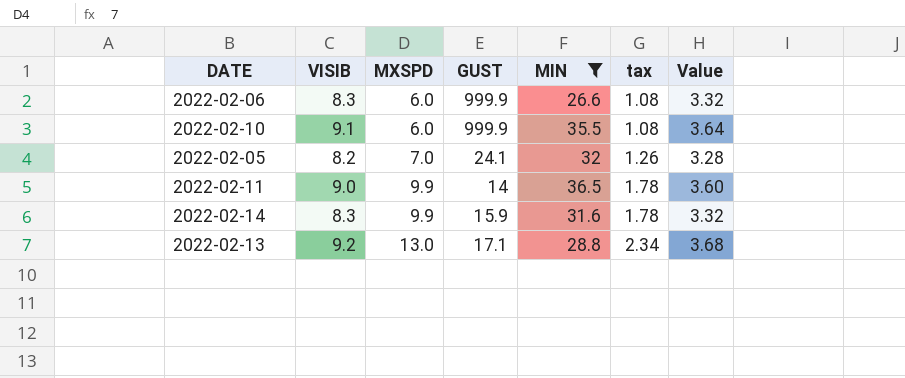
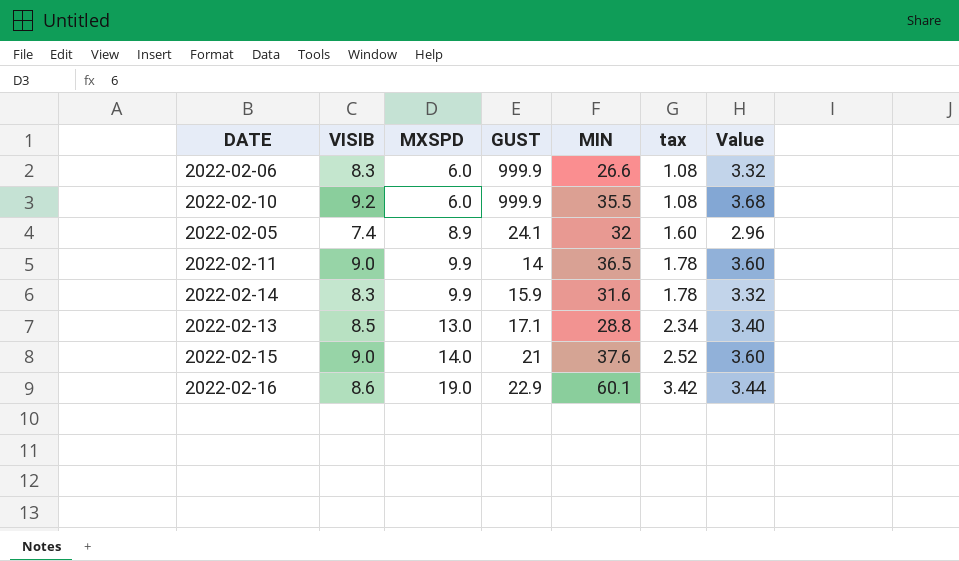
filter: MIN <= 36.5 -> none
2022-02-10 | VISIB: 9.1 -> 9.2
2022-02-10 | Value: 3.64 -> 3.68
2022-02-05 | VISIB: 8.2 -> 7.4
2022-02-05 | MXSPD: 7.0 -> 8.9
2022-02-05 | tax: 1.26 -> 1.60
2022-02-05 | Value: 3.28 -> 2.96
2022-02-13 | VISIB: 9.2 -> 8.5
2022-02-13 | Value: 3.68 -> 3.40

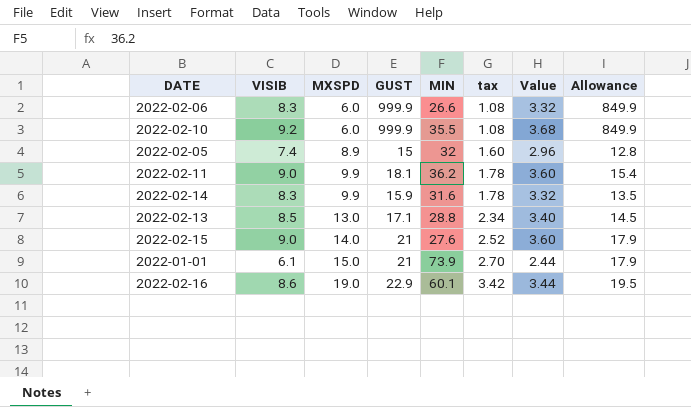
column Allowance | formula: none -> [GUST] * 0.85
2022-02-05 | GUST: 24.1 -> 15
2022-02-11 | GUST: 14 -> 18.1
2022-02-11 | MIN: 36.5 -> 36.2
2022-02-15 | MIN: 37.6 -> 27.6
row 2022-01-01: none -> 6.1 | 15.0 | 21 | 73.9 | 2.70 | 2.44 | 17.9

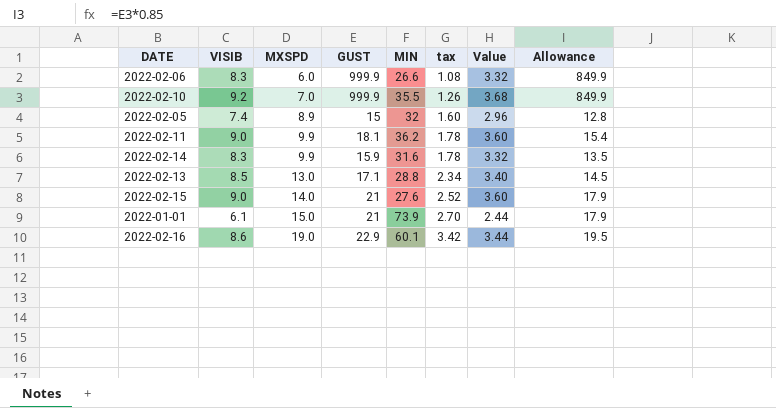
2022-02-10 | MXSPD: 6.0 -> 7.0
2022-02-10 | tax: 1.08 -> 1.26

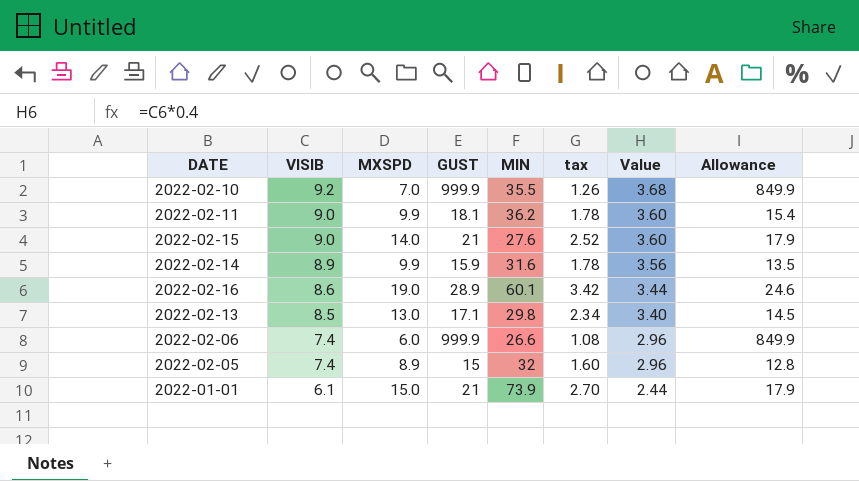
row order: MXSPD ascending -> VISIB descending
2022-02-14 | VISIB: 8.3 -> 8.9
2022-02-14 | Value: 3.32 -> 3.56
2022-02-16 | GUST: 22.9 -> 28.9
2022-02-16 | Allowance: 19.5 -> 24.6
2022-02-13 | MIN: 28.8 -> 29.8
2022-02-06 | VISIB: 8.3 -> 7.4
2022-02-06 | Value: 3.32 -> 2.96

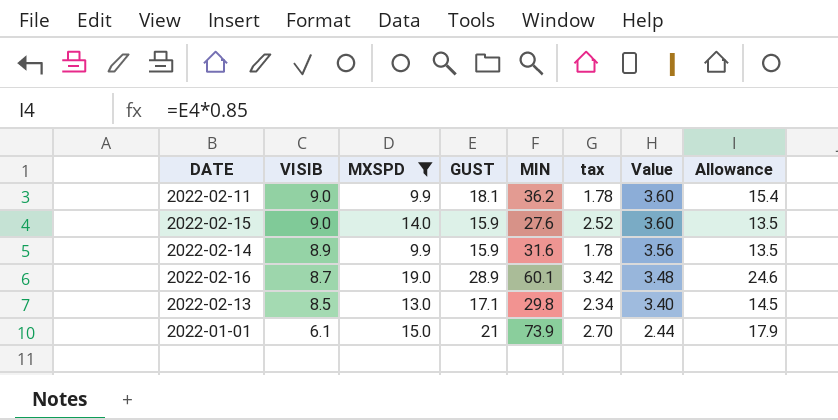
filter: none -> MXSPD >= 9.9
2022-02-15 | GUST: 21 -> 15.9
2022-02-15 | Allowance: 17.9 -> 13.5
2022-02-16 | VISIB: 8.6 -> 8.7
2022-02-16 | Value: 3.44 -> 3.48

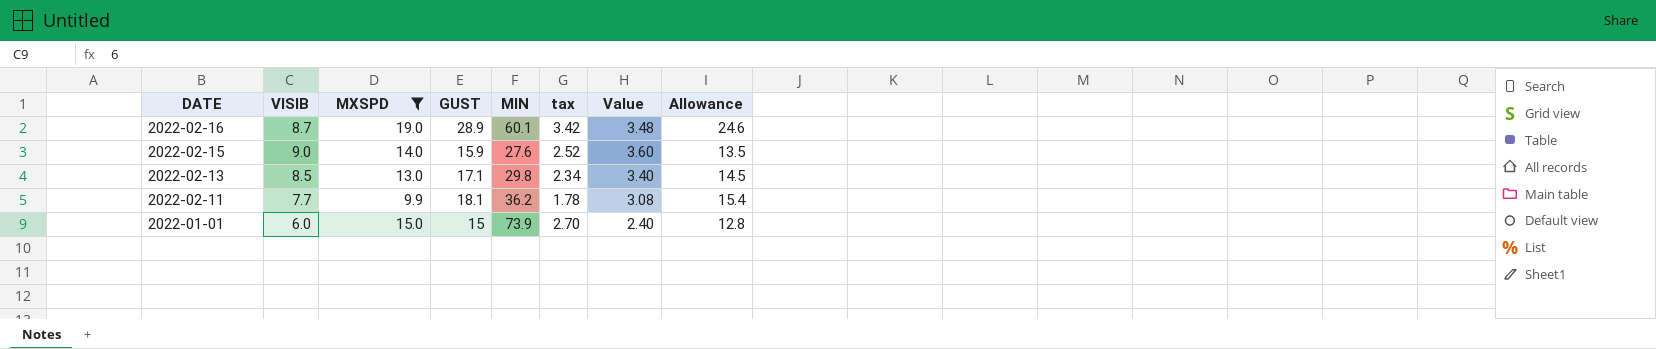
row order: VISIB descending -> DATE descending
row 2022-02-14: 8.9 | 9.9 | 15.9 | 31.6 | 1.78 | 3.56 | 13.5 -> none
2022-02-11 | VISIB: 9.0 -> 7.7
2022-02-11 | Value: 3.60 -> 3.08
2022-01-01 | VISIB: 6.1 -> 6.0
2022-01-01 | GUST: 21 -> 15
2022-01-01 | Value: 2.44 -> 2.40
2022-01-01 | Allowance: 17.9 -> 12.8

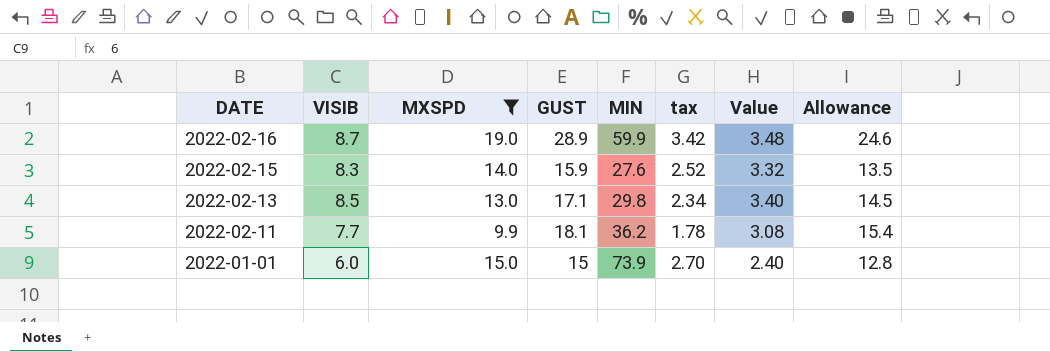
2022-02-16 | MIN: 60.1 -> 59.9
2022-02-15 | VISIB: 9.0 -> 8.3
2022-02-15 | Value: 3.60 -> 3.32

